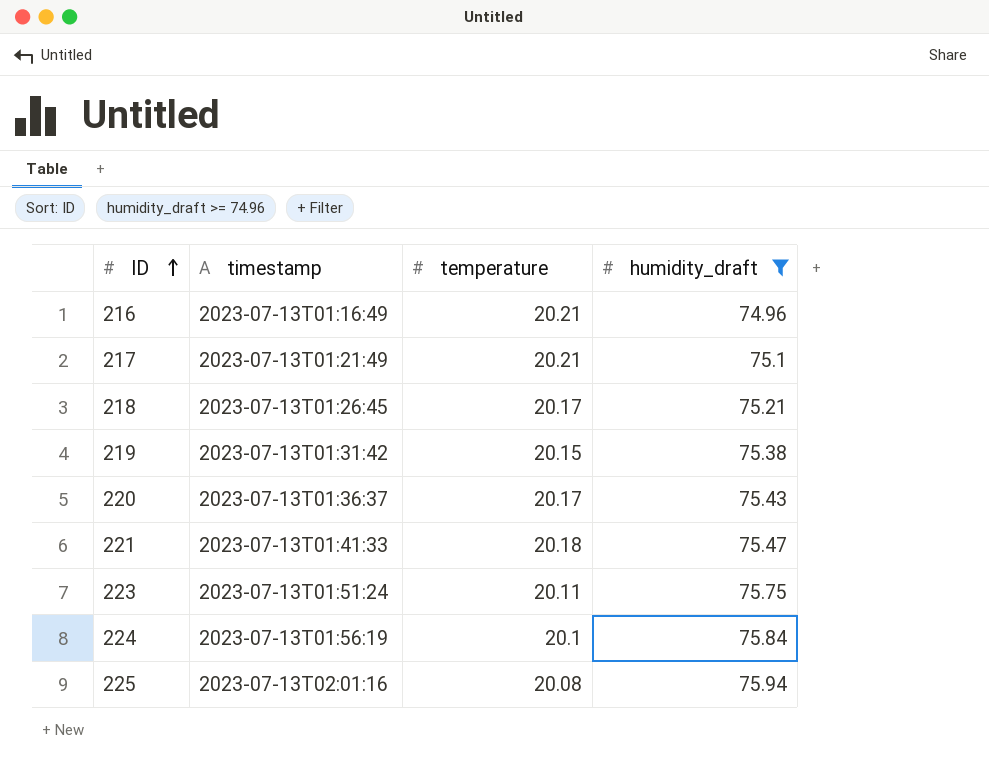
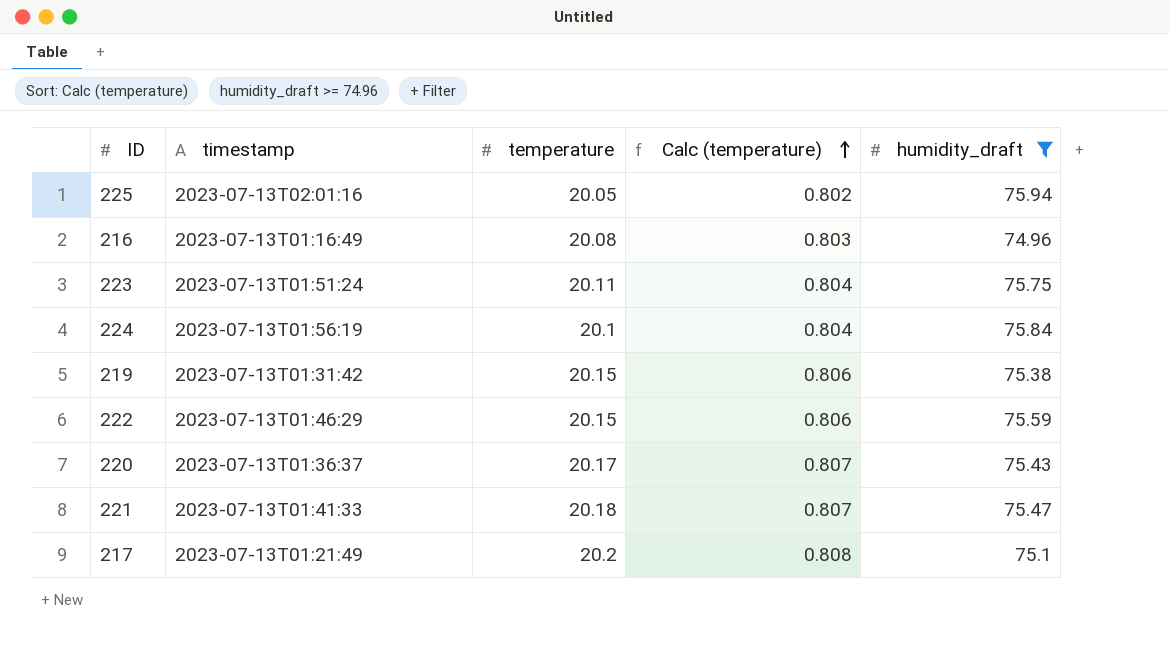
row order: ID ascending -> Calc (temperature) ascending
column Calc (temperature) | formula: none -> [temperature] * 0.04
row 218: 2023-07-13T01:26:45 | 20.17 | 75.21 -> none
225 | temperature: 20.08 -> 20.05
216 | temperature: 20.21 -> 20.08
row 222: none -> 2023-07-13T01:46:29 | 20.15 | 0.806 | 75.59
217 | temperature: 20.21 -> 20.2

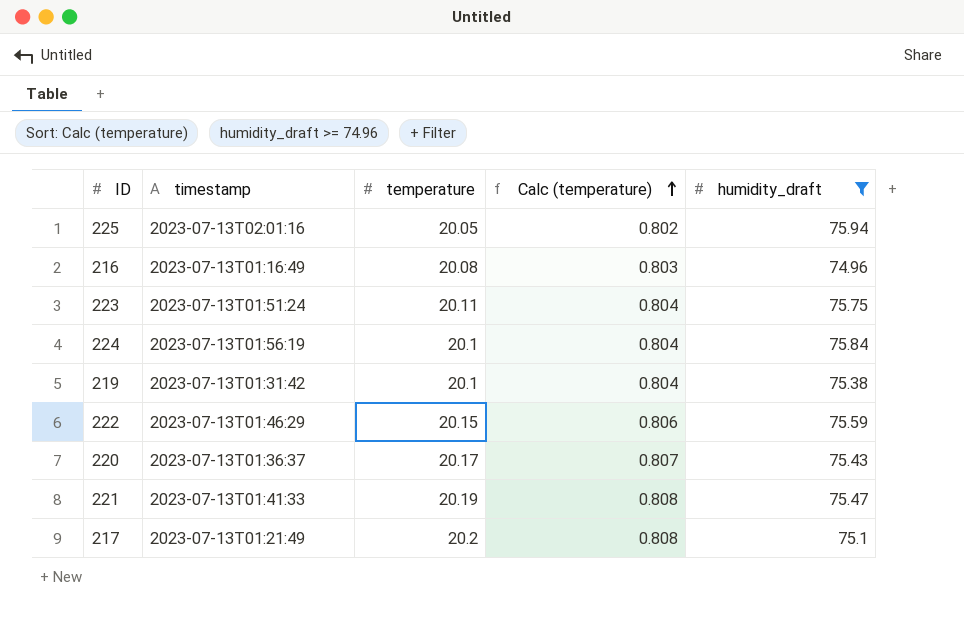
219 | temperature: 20.15 -> 20.1
219 | Calc (temperature): 0.806 -> 0.804
221 | temperature: 20.18 -> 20.19
221 | Calc (temperature): 0.807 -> 0.808

